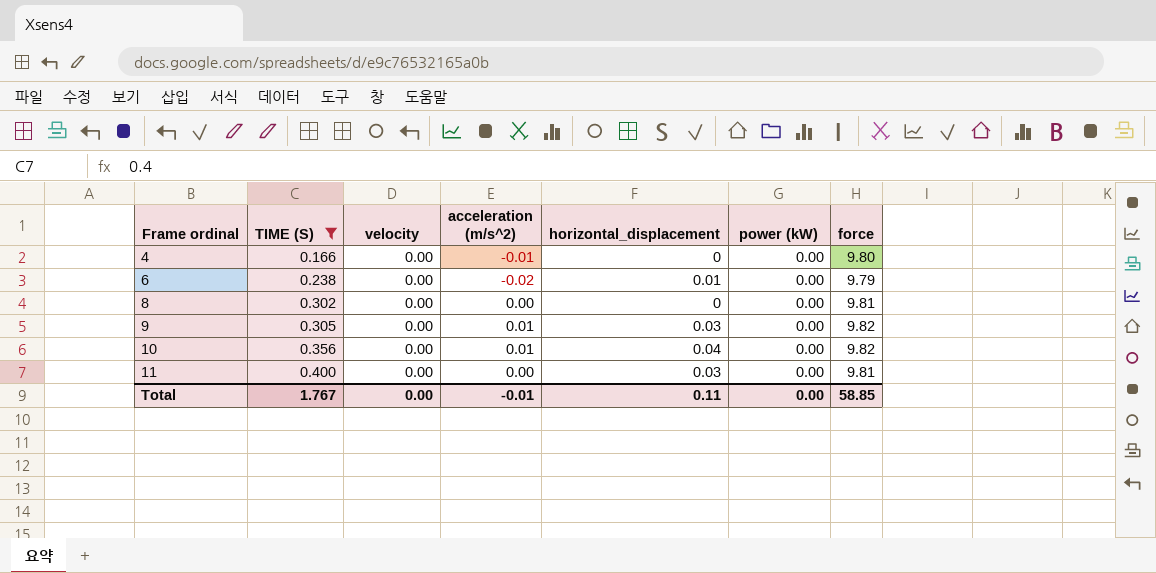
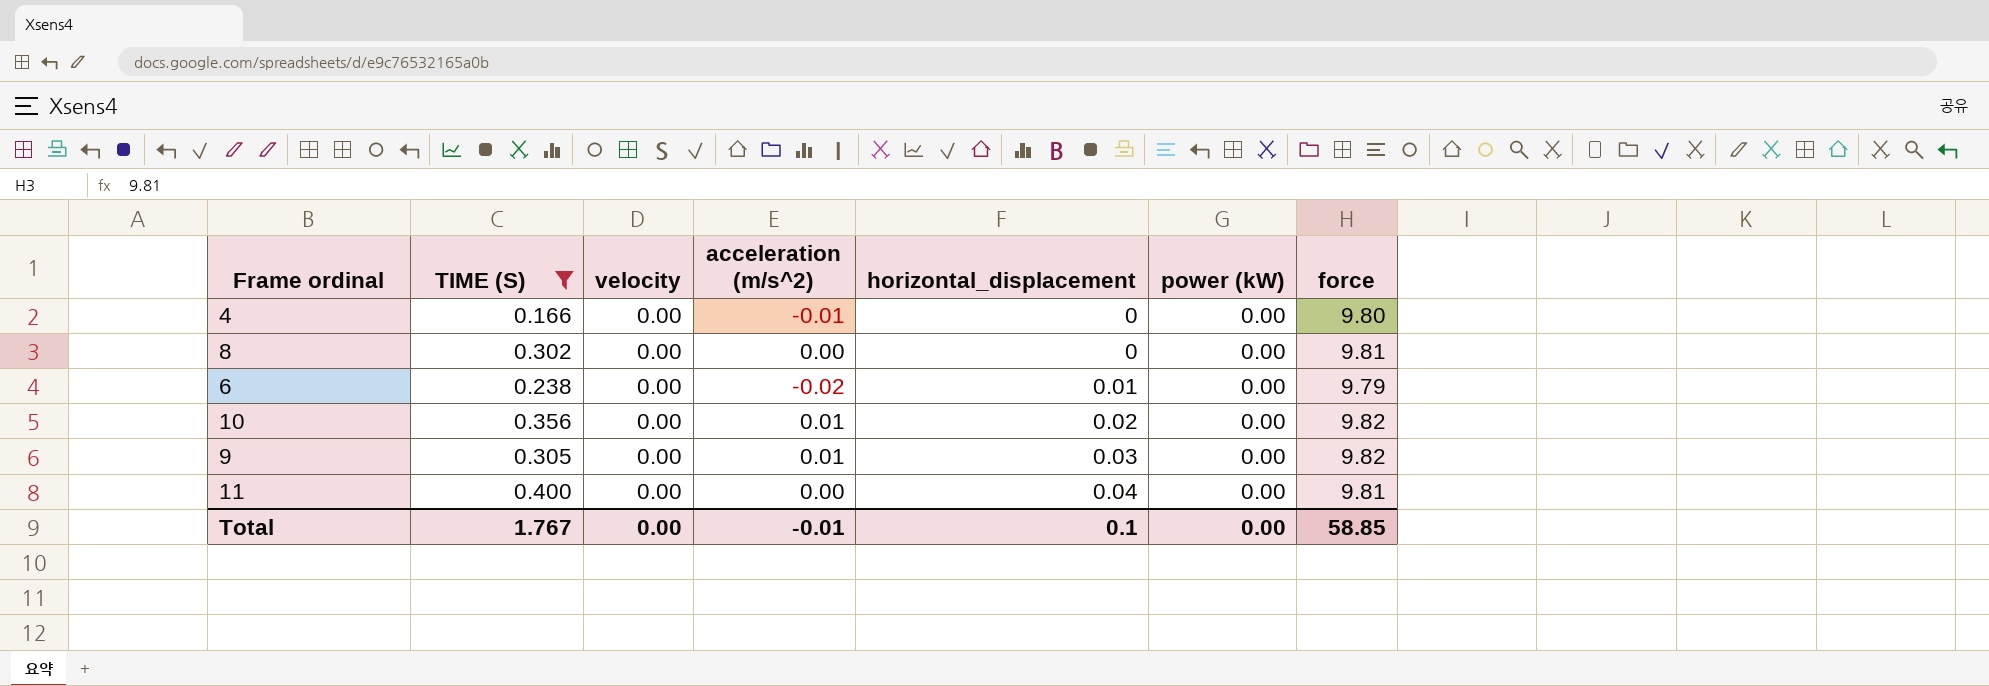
row order: Frame ordinal ascending -> horizontal_displacement ascending
10 | horizontal_displacement: 0.04 -> 0.02
11 | horizontal_displacement: 0.03 -> 0.04
Total | horizontal_displacement: 0.11 -> 0.1

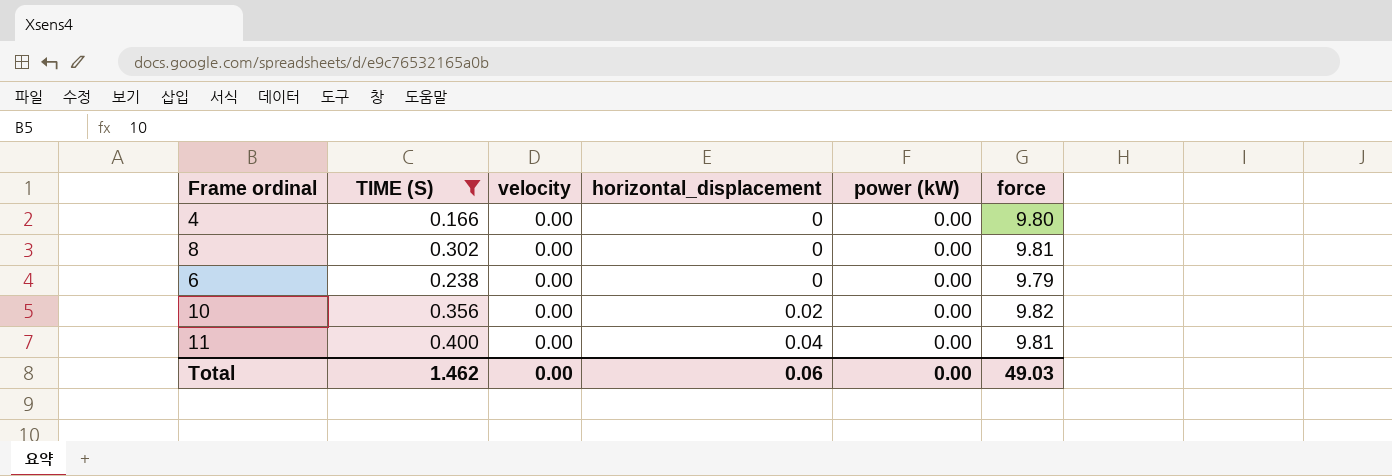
column acceleration (m/s^2) | position: 4 -> none
row 9: 0.305 | 0.00 | 0.01 | 0.03 | 0.00 | 9.82 -> none
6 | horizontal_displacement: 0.01 -> 0
Total | TIME (S): 1.767 -> 1.462
Total | horizontal_displacement: 0.1 -> 0.06
Total | force: 58.85 -> 49.03

